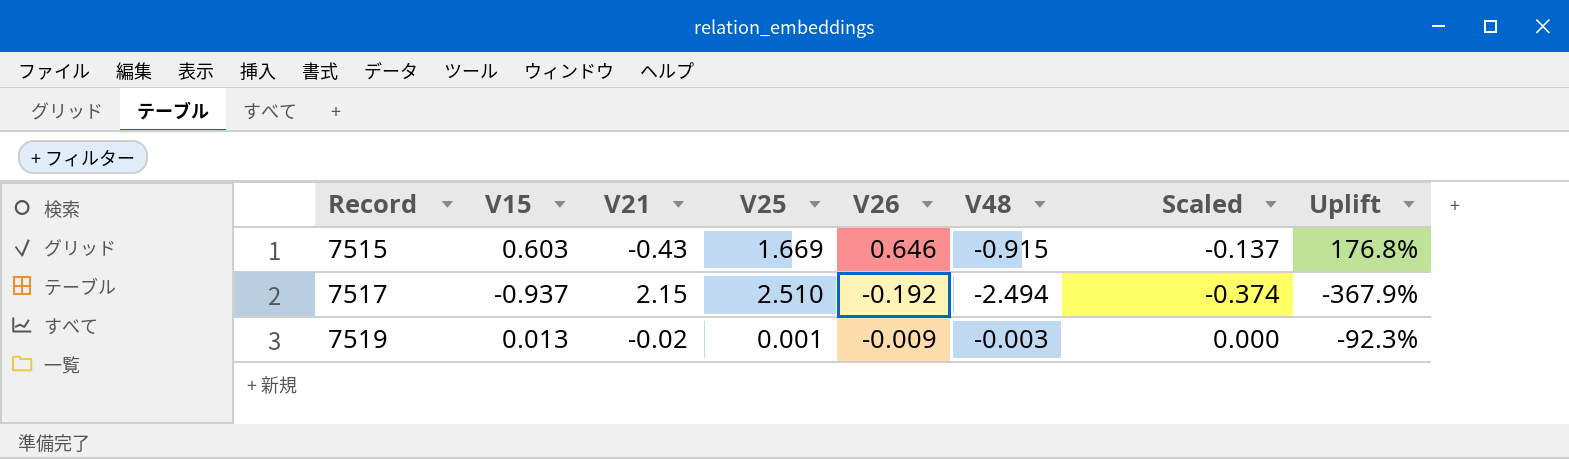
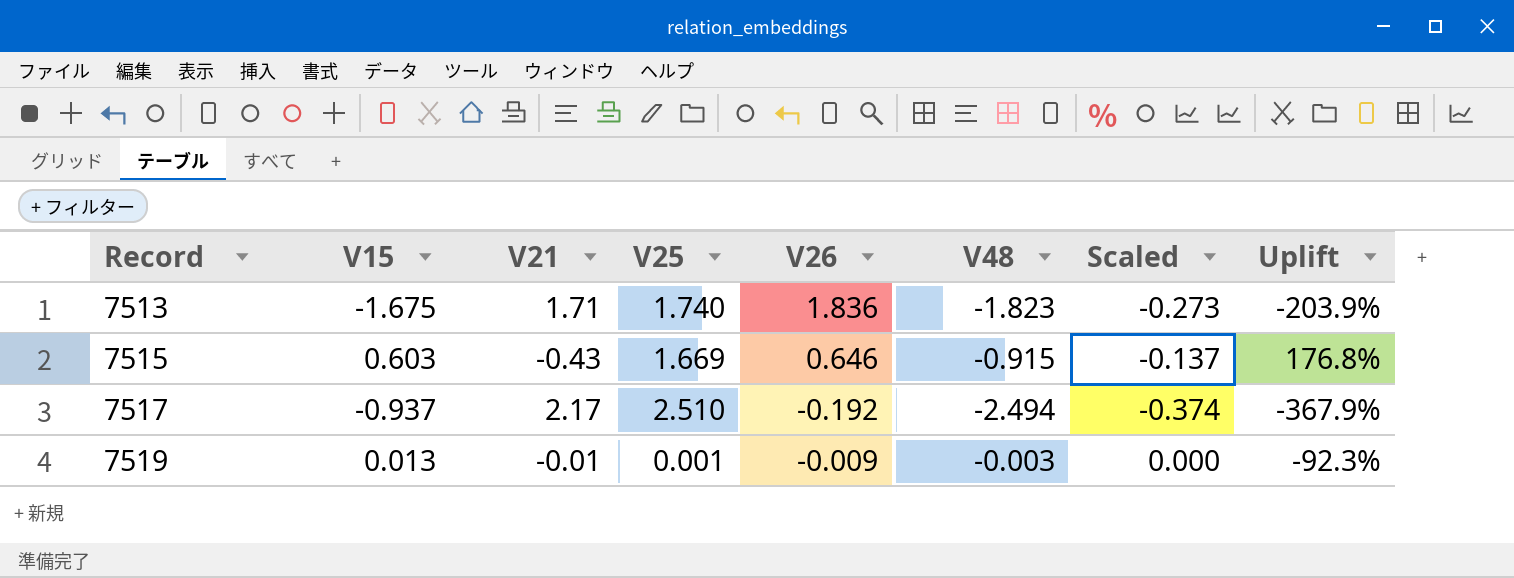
row 7513: none -> -1.675 | 1.71 | 1.740 | 1.836 | -1.823 | -0.273 | -203.9%
7517 | V21: 2.15 -> 2.17
7519 | V21: -0.02 -> -0.01

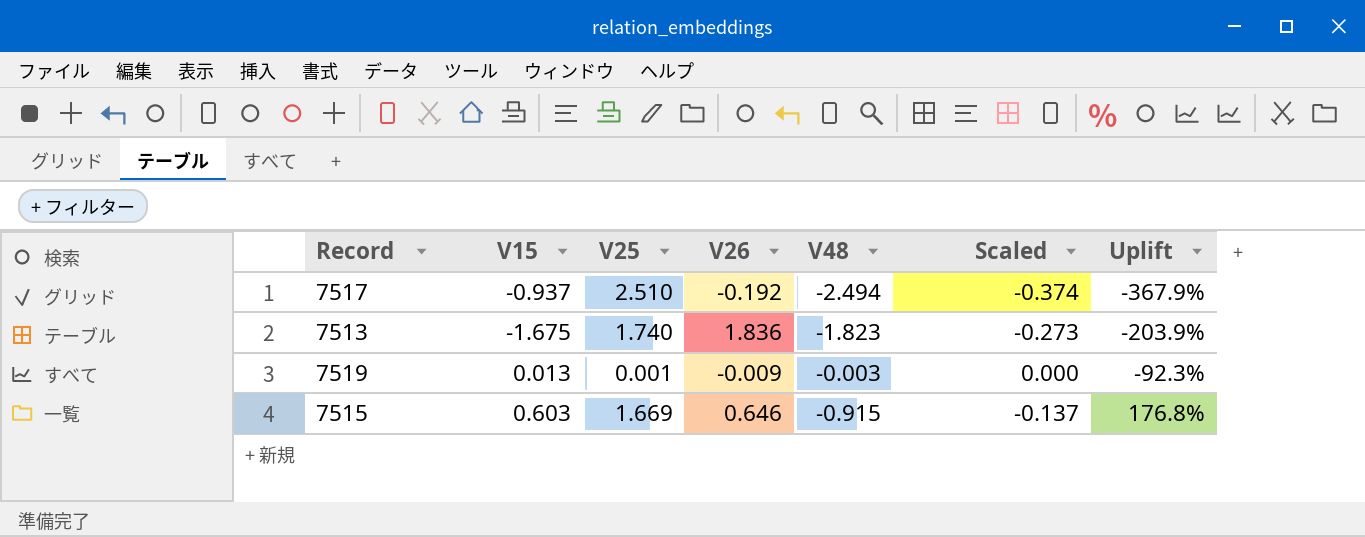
row order: Record ascending -> Uplift ascending
column V21 | position: 3 -> none

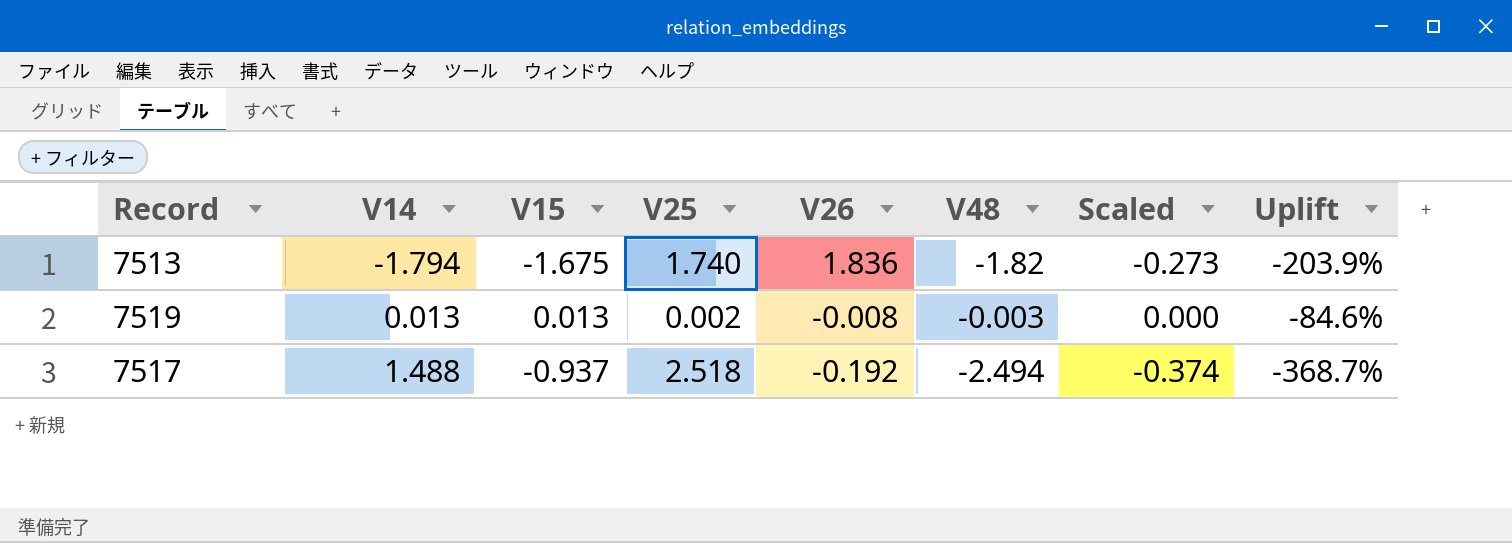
row order: Uplift ascending -> V14 ascending
column V14 | position: none -> 2
row 7515: 0.603 | 1.669 | 0.646 | -0.915 | -0.137 | 176.8% -> none
7513 | V48: -1.823 -> -1.82
7519 | V25: 0.001 -> 0.002
7519 | V26: -0.009 -> -0.008
7519 | Uplift: -92.3% -> -84.6%
7517 | V25: 2.510 -> 2.518
7517 | Uplift: -367.9% -> -368.7%

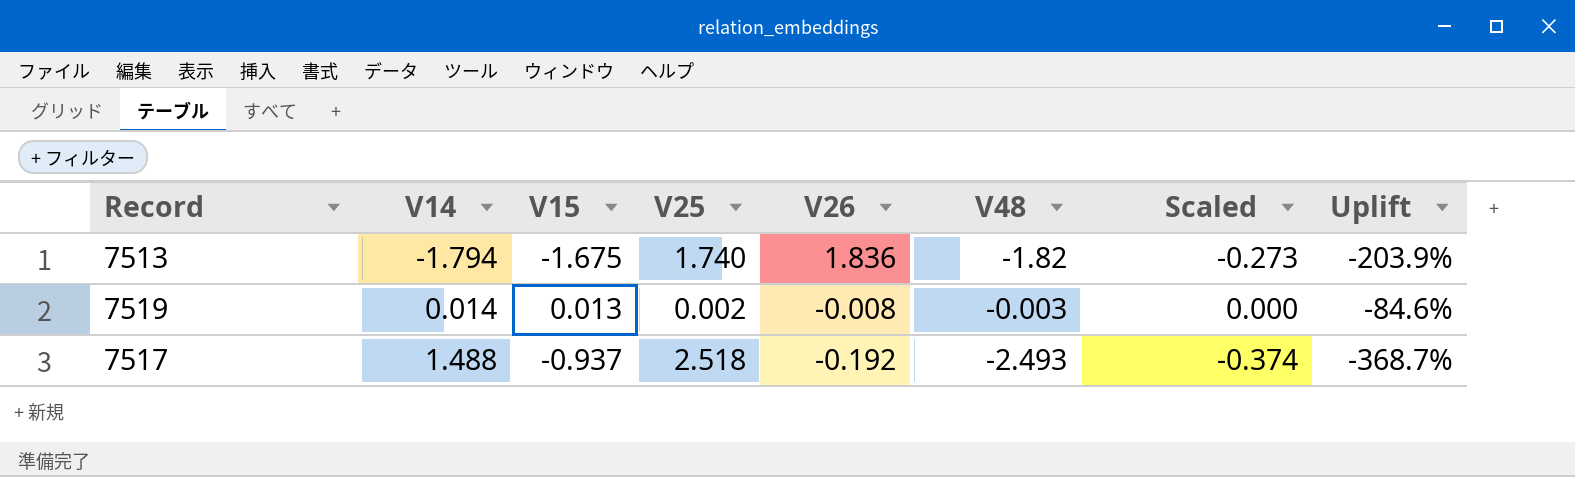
7519 | V14: 0.013 -> 0.014
7517 | V48: -2.494 -> -2.493

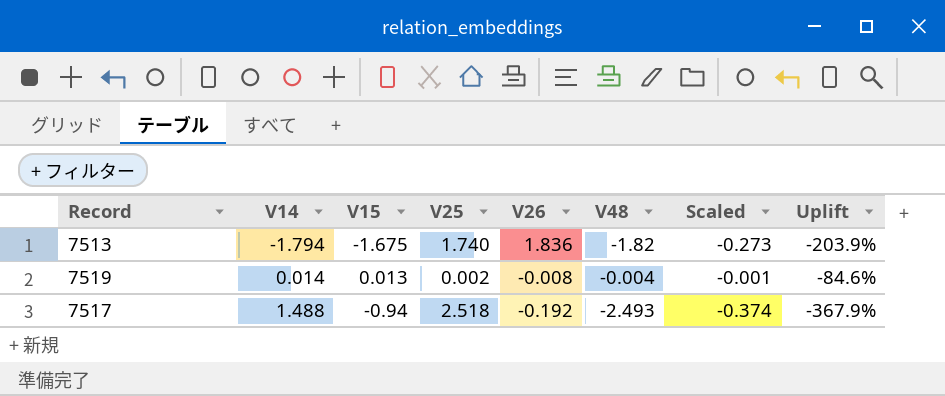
7519 | V48: -0.003 -> -0.004
7519 | Scaled: 0.000 -> -0.001
7517 | V15: -0.937 -> -0.94
7517 | Uplift: -368.7% -> -367.9%

